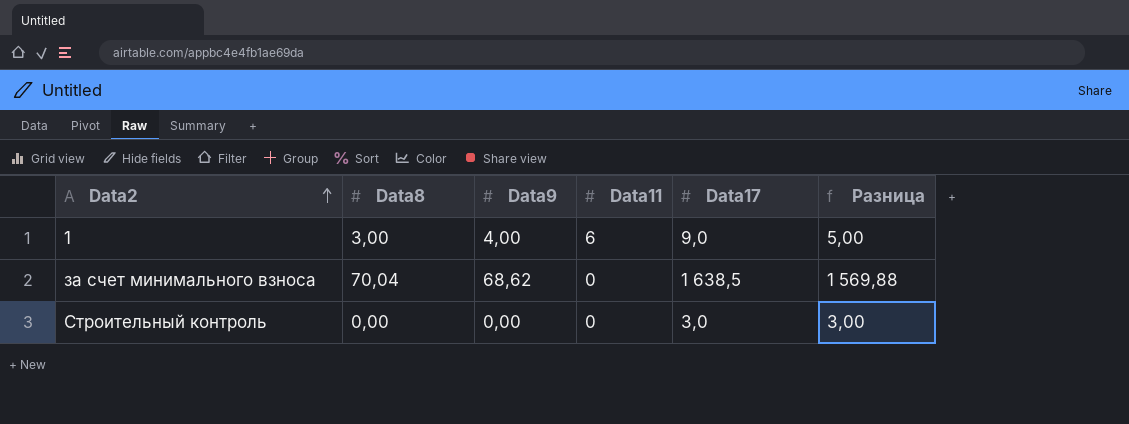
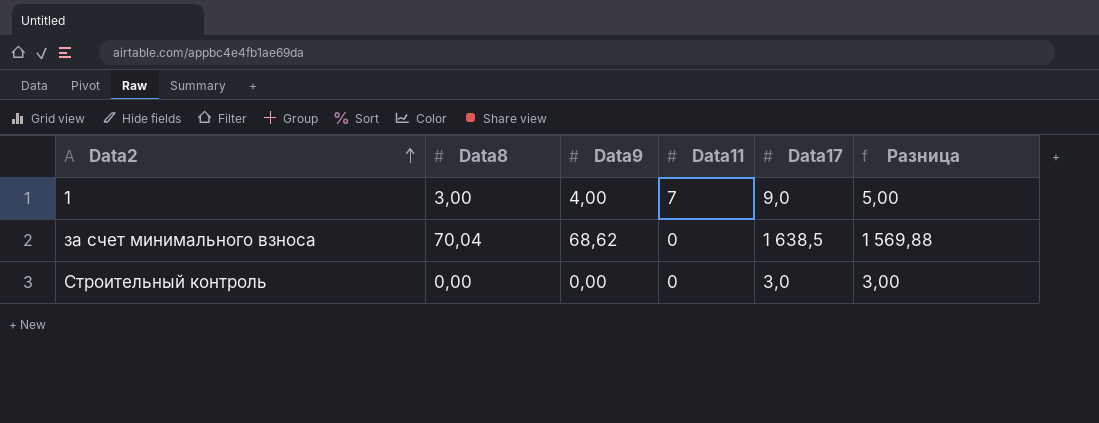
1 | Data11: 6 -> 7

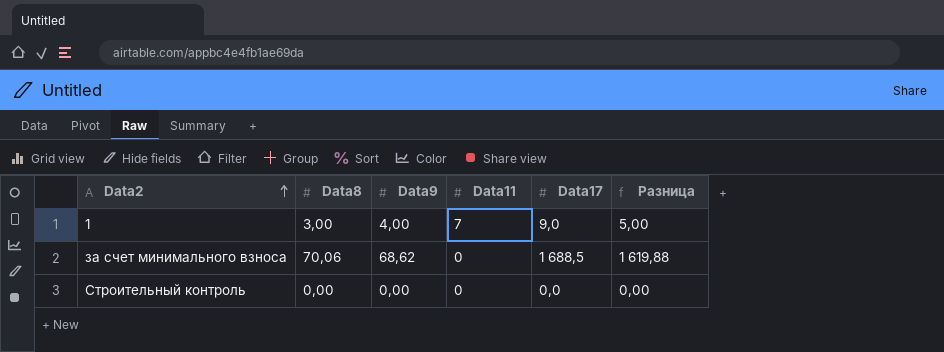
за счет минимального взноса | Data8: 70,04 -> 70,06
за счет минимального взноса | Data17: 1 638,5 -> 1 688,5
за счет минимального взноса | Разница: 1 569,88 -> 1 619,88
Строительный контроль | Data17: 3,0 -> 0,0
Строительный контроль | Разница: 3,00 -> 0,00

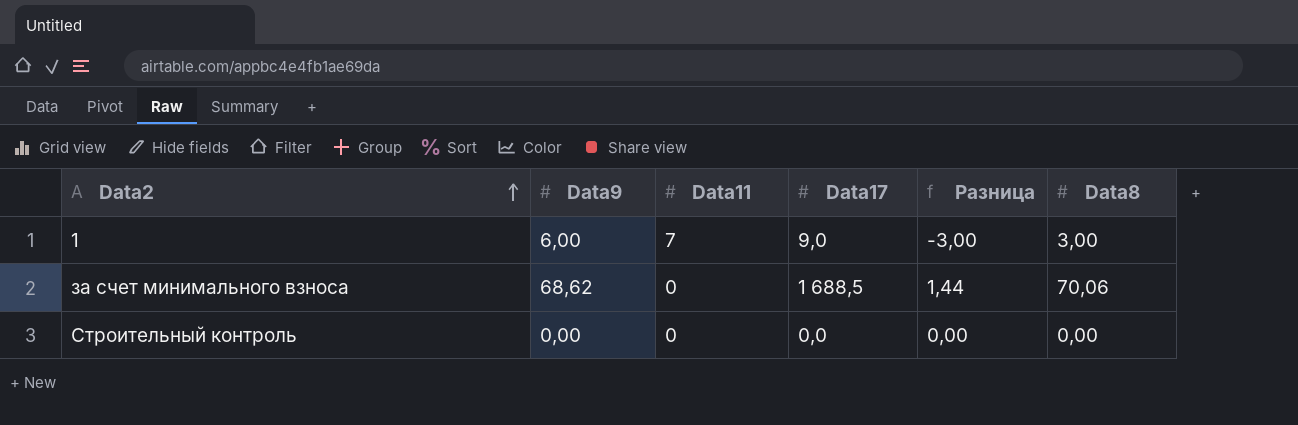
column Разница | formula: [Data17] - [Data9] -> [Data8] - [Data9]
column Data8 | position: 2 -> 6
1 | Data9: 4,00 -> 6,00

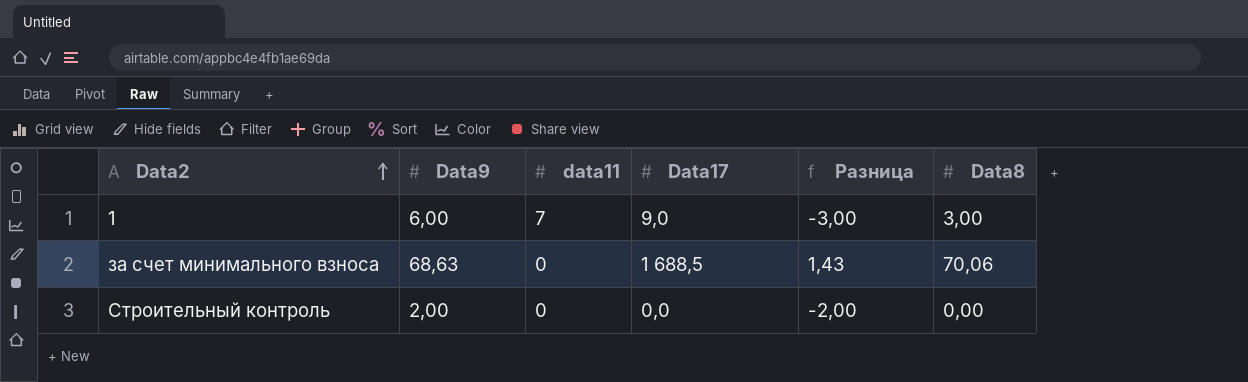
column name: Data11 -> data11
за счет минимального взноса | Data9: 68,62 -> 68,63
за счет минимального взноса | Разница: 1,44 -> 1,43
Строительный контроль | Data9: 0,00 -> 2,00
Строительный контроль | Разница: 0,00 -> -2,00

